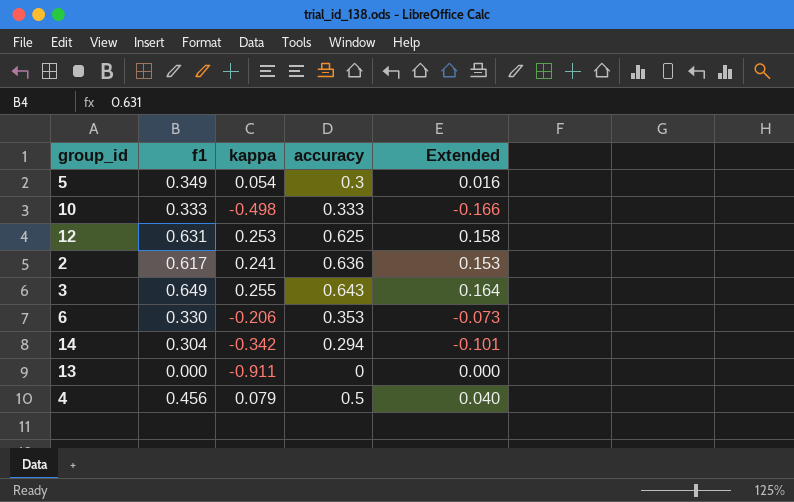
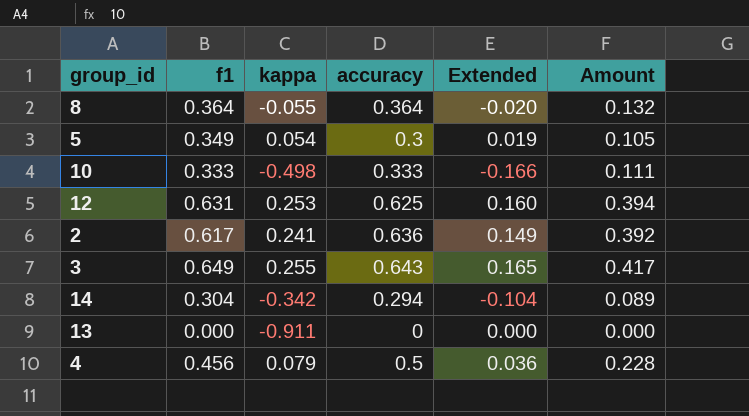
column Extended | formula: [kappa] * [accuracy] -> [f1] * [kappa]
column Amount | formula: none -> [f1] * [accuracy]
row 6: 0.330 | -0.206 | 0.353 | -0.073 -> none
row 8: none -> 0.364 | -0.055 | 0.364 | -0.020 | 0.132

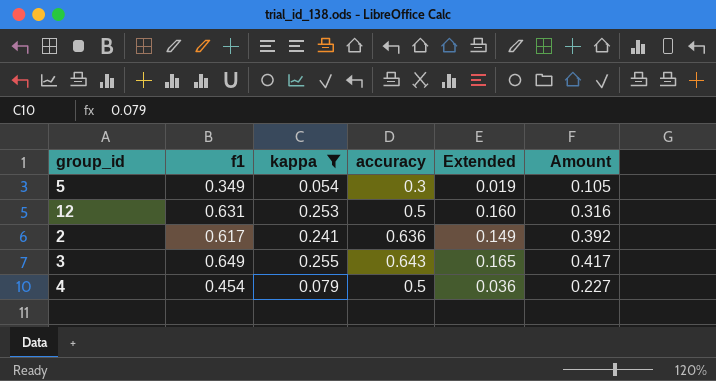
filter: none -> kappa >= 0.054
12 | accuracy: 0.625 -> 0.5
12 | Amount: 0.394 -> 0.316
4 | f1: 0.456 -> 0.454
4 | Amount: 0.228 -> 0.227

